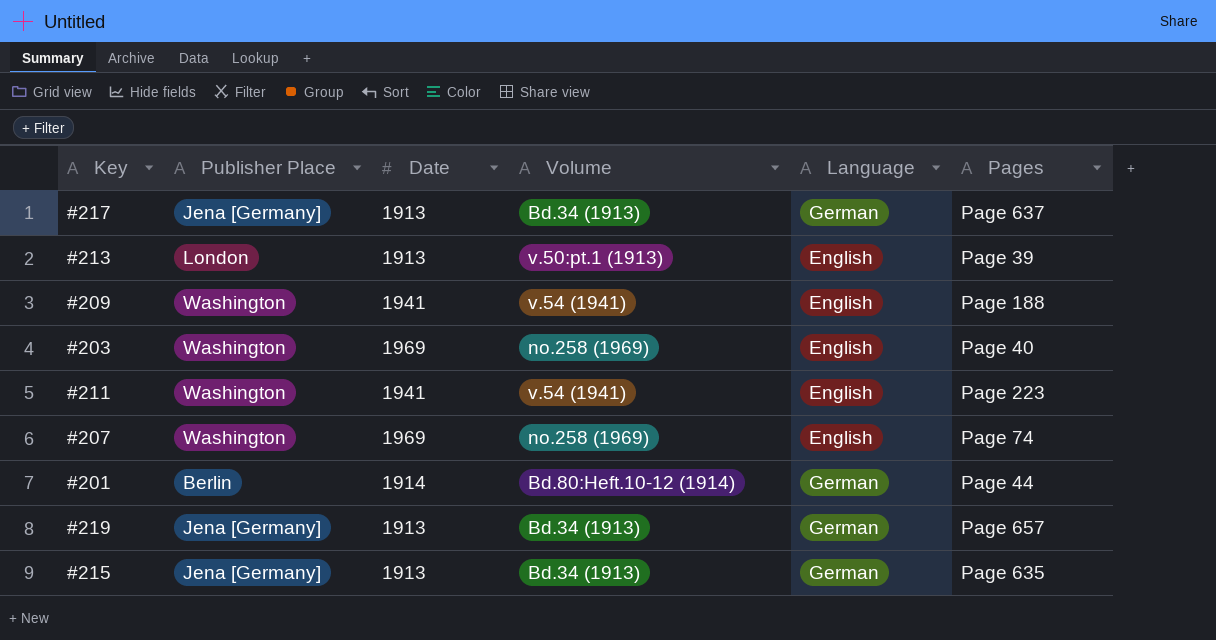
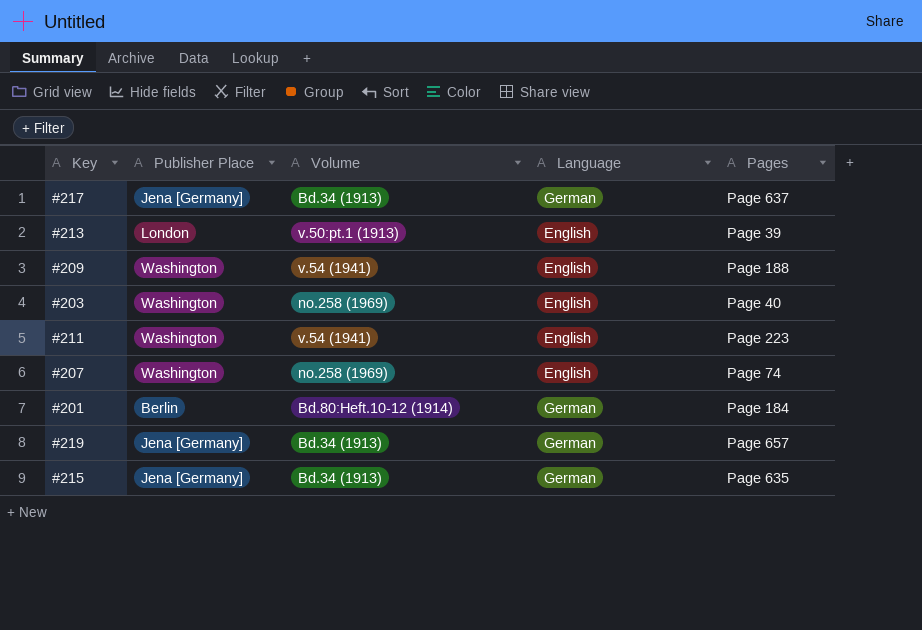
column Date | position: 3 -> none
#201 | Pages: Page 44 -> Page 184

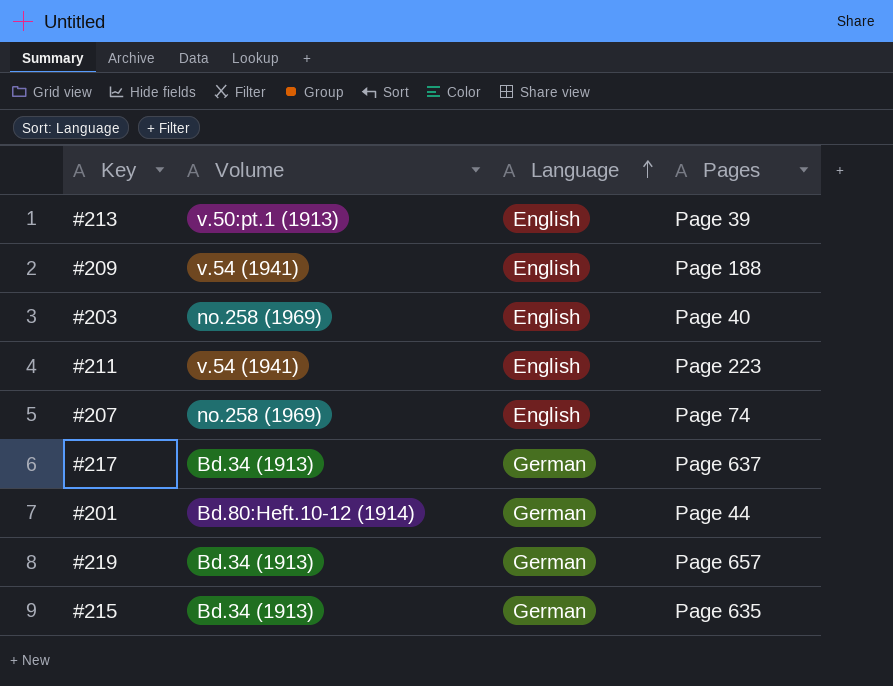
row order: none -> Language ascending
column Publisher Place | position: 2 -> none
#201 | Pages: Page 184 -> Page 44

